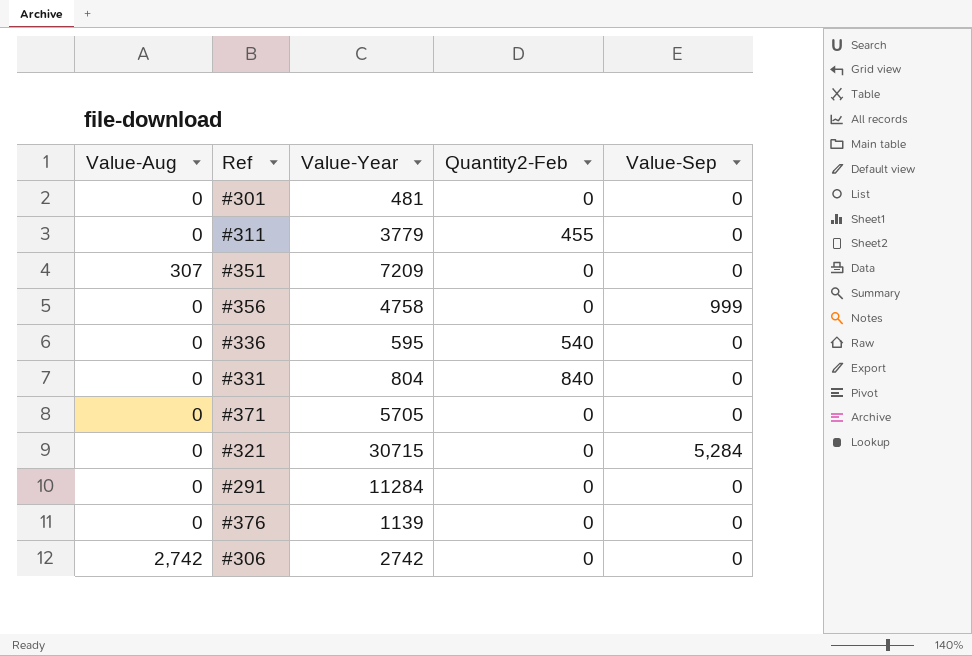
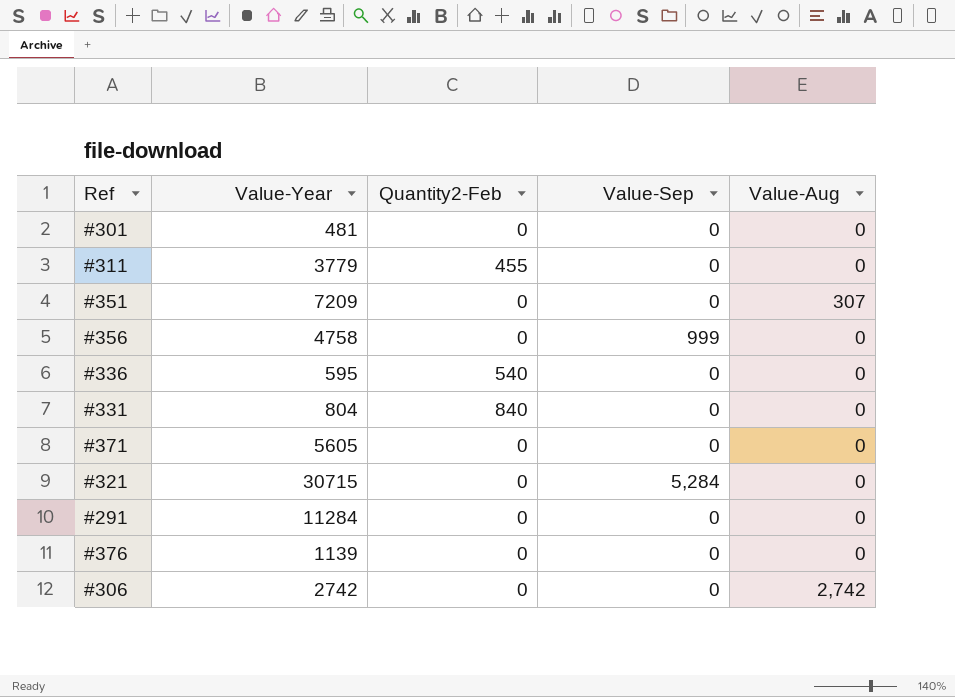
column Value-Aug | position: 1 -> 5
#371 | Value-Year: 5705 -> 5605

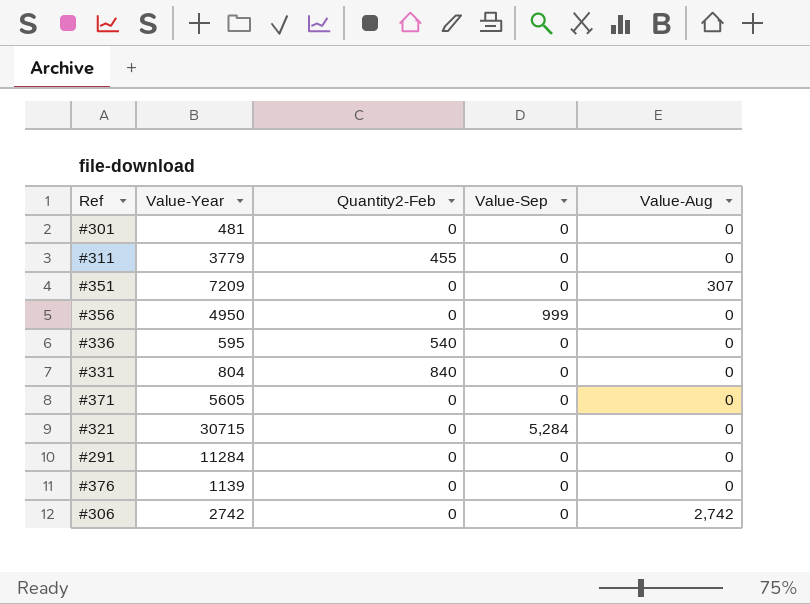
#356 | Value-Year: 4758 -> 4950

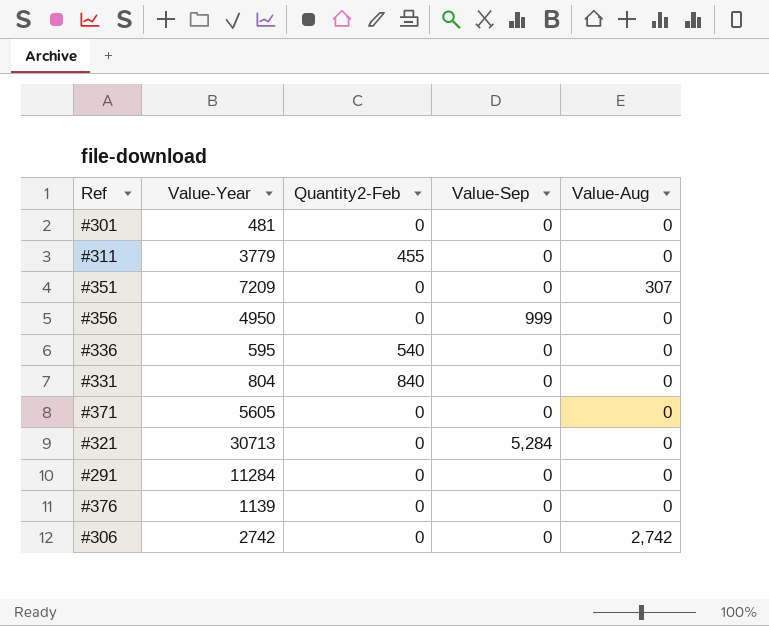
#321 | Value-Year: 30715 -> 30713

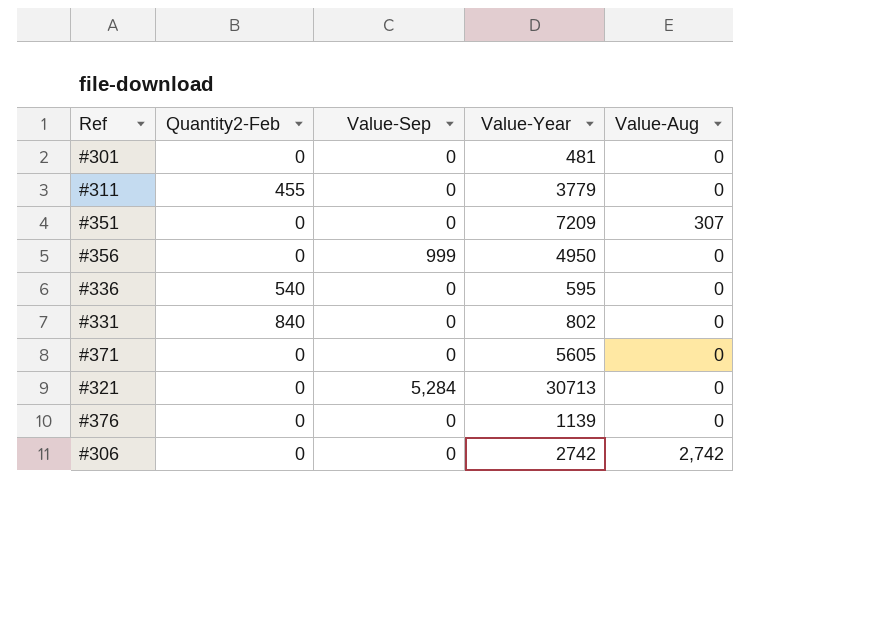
column Value-Year | position: 2 -> 4
row #291: 11284 | 0 | 0 | 0 -> none
#331 | Value-Year: 804 -> 802

